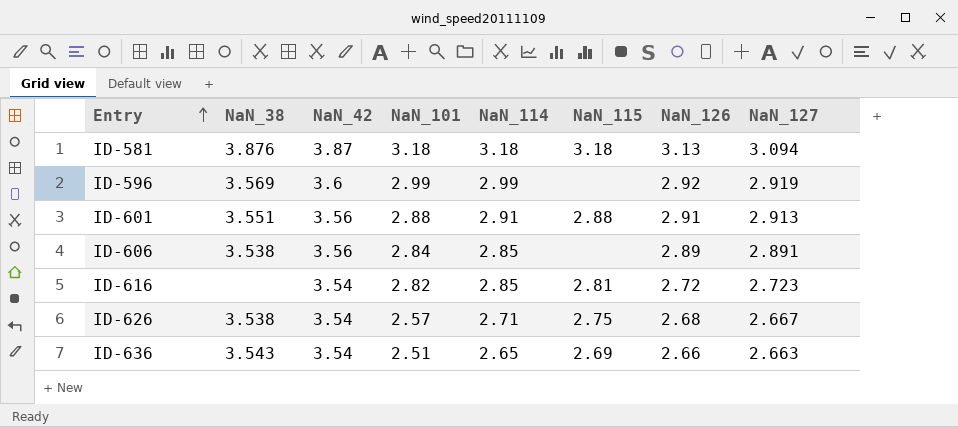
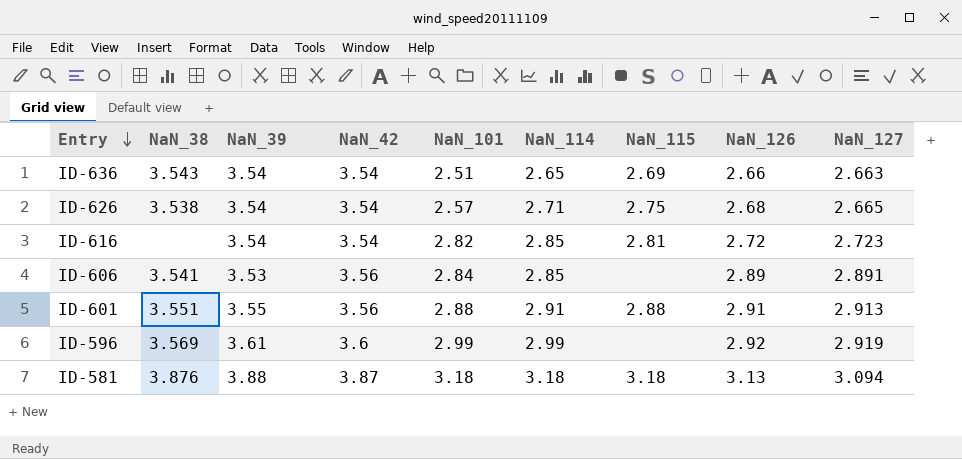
row order: Entry ascending -> Entry descending
column NaN_39 | position: none -> 3
ID-626 | NaN_127: 2.667 -> 2.665
ID-606 | NaN_38: 3.538 -> 3.541

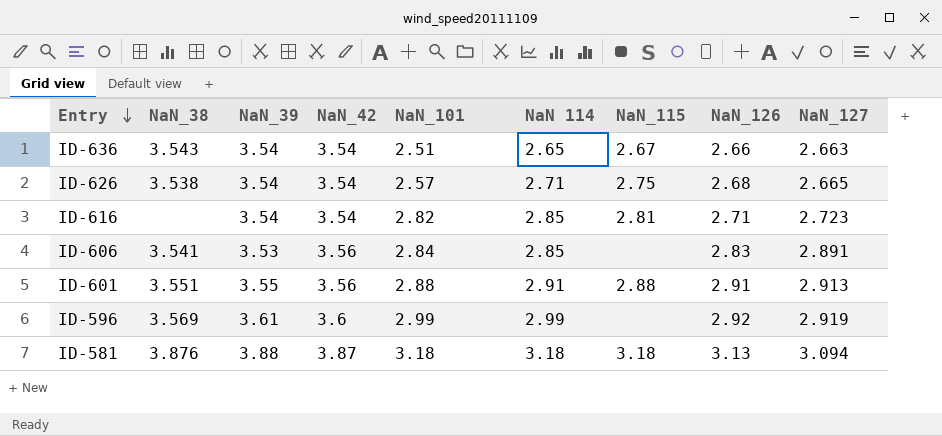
column name: NaN_114 -> NaN 114
ID-636 | NaN_115: 2.69 -> 2.67
ID-616 | NaN_126: 2.72 -> 2.71
ID-606 | NaN_126: 2.89 -> 2.83

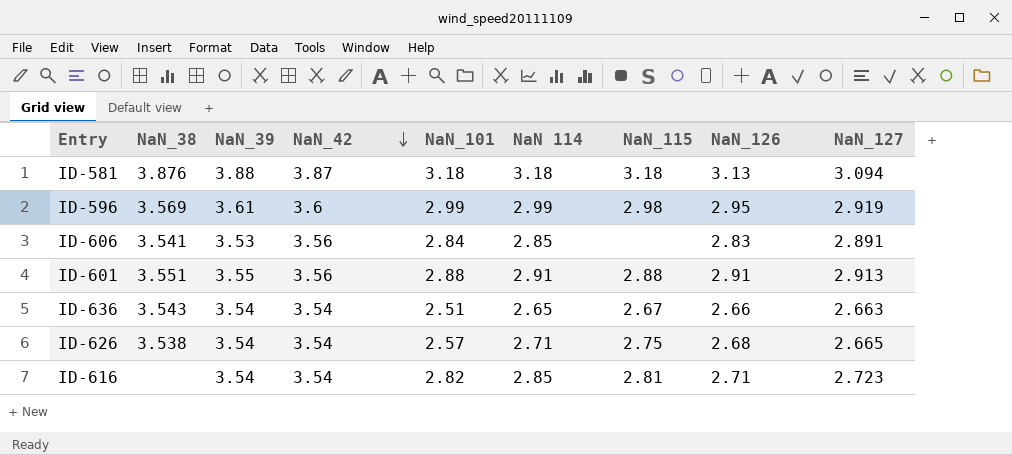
row order: Entry descending -> NaN_42 descending
ID-596 | NaN_115: none -> 2.98
ID-596 | NaN_126: 2.92 -> 2.95

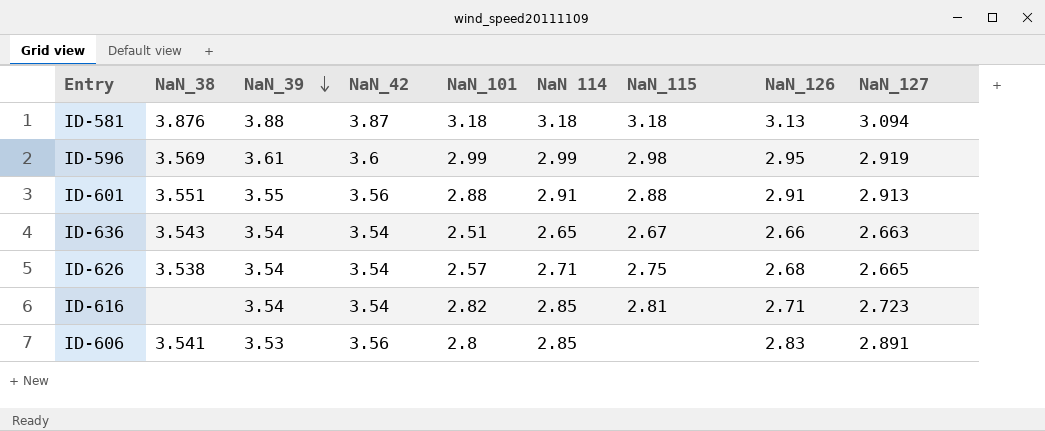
row order: NaN_42 descending -> NaN_39 descending
ID-606 | NaN_101: 2.84 -> 2.8

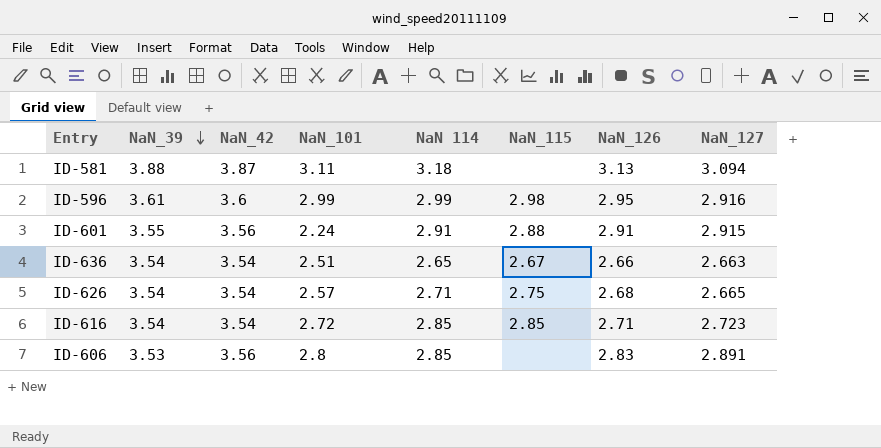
column NaN_38 | position: 2 -> none
ID-581 | NaN_101: 3.18 -> 3.11
ID-581 | NaN_115: 3.18 -> none
ID-596 | NaN_127: 2.919 -> 2.916
ID-601 | NaN_101: 2.88 -> 2.24
ID-601 | NaN_127: 2.913 -> 2.915
ID-616 | NaN_101: 2.82 -> 2.72
ID-616 | NaN_115: 2.81 -> 2.85

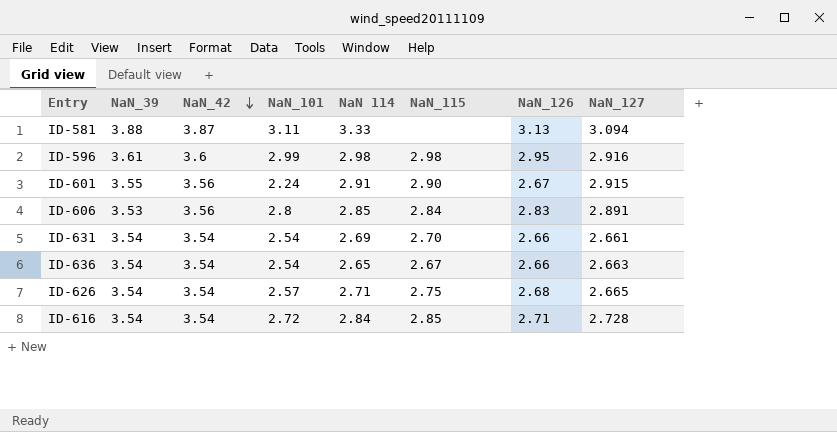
row order: NaN_39 descending -> NaN_42 descending
ID-581 | NaN 114: 3.18 -> 3.33
ID-596 | NaN 114: 2.99 -> 2.98
ID-601 | NaN_115: 2.88 -> 2.90
ID-601 | NaN_126: 2.91 -> 2.67
ID-606 | NaN_115: none -> 2.84
row ID-631: none -> 3.54 | 3.54 | 2.54 | 2.69 | 2.70 | 2.66 | 2.661
ID-636 | NaN_101: 2.51 -> 2.54
ID-616 | NaN 114: 2.85 -> 2.84
ID-616 | NaN_127: 2.723 -> 2.728

